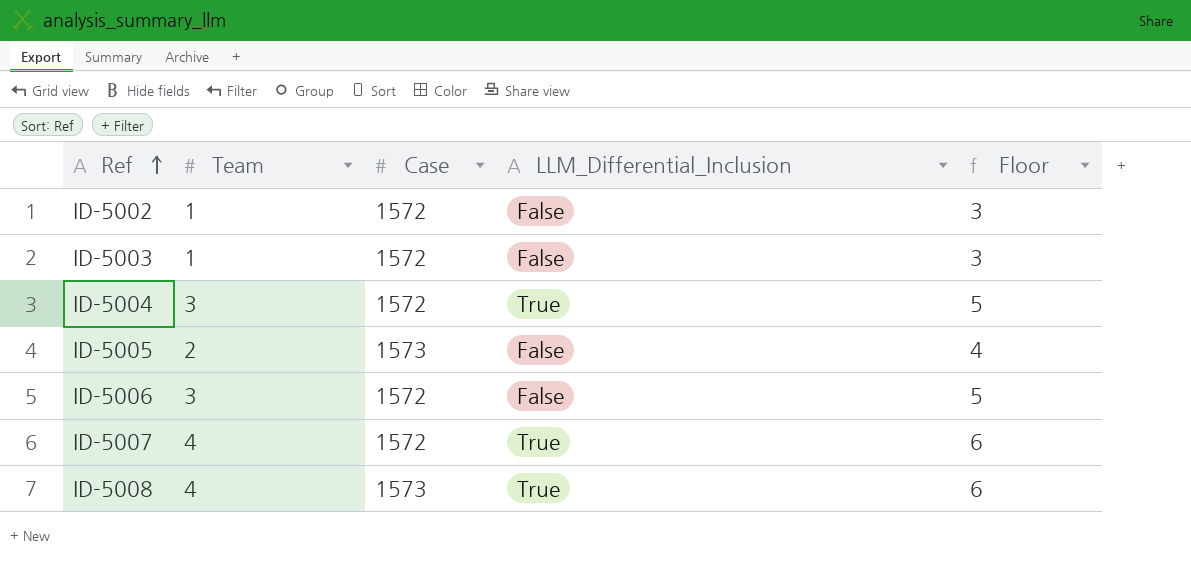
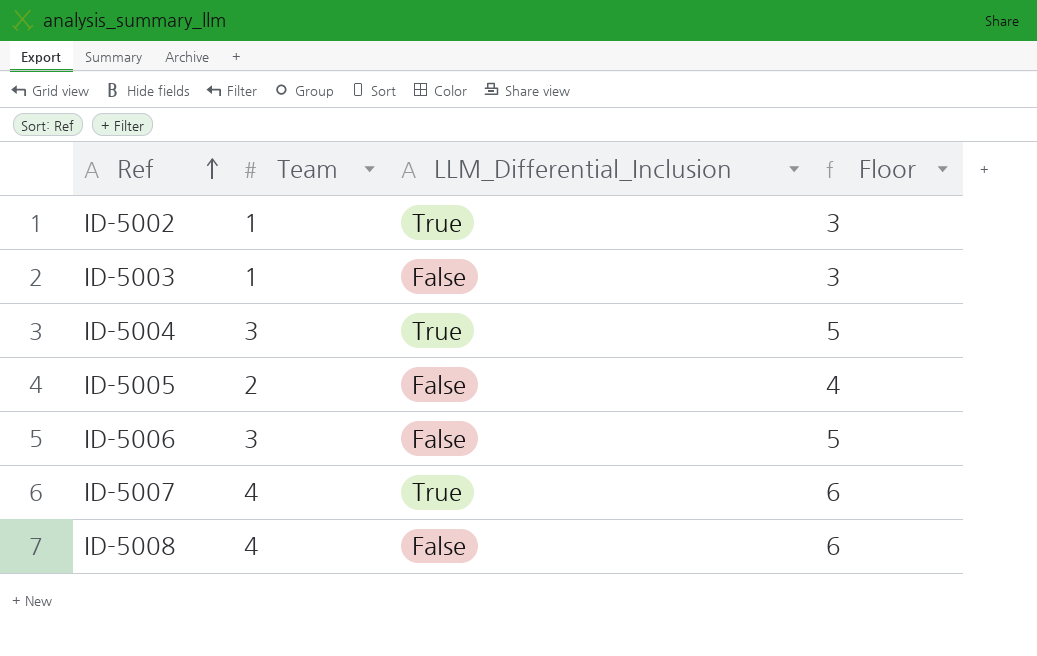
column Case | position: 3 -> none
ID-5002 | LLM_Differential_Inclusion: False -> True
ID-5008 | LLM_Differential_Inclusion: True -> False

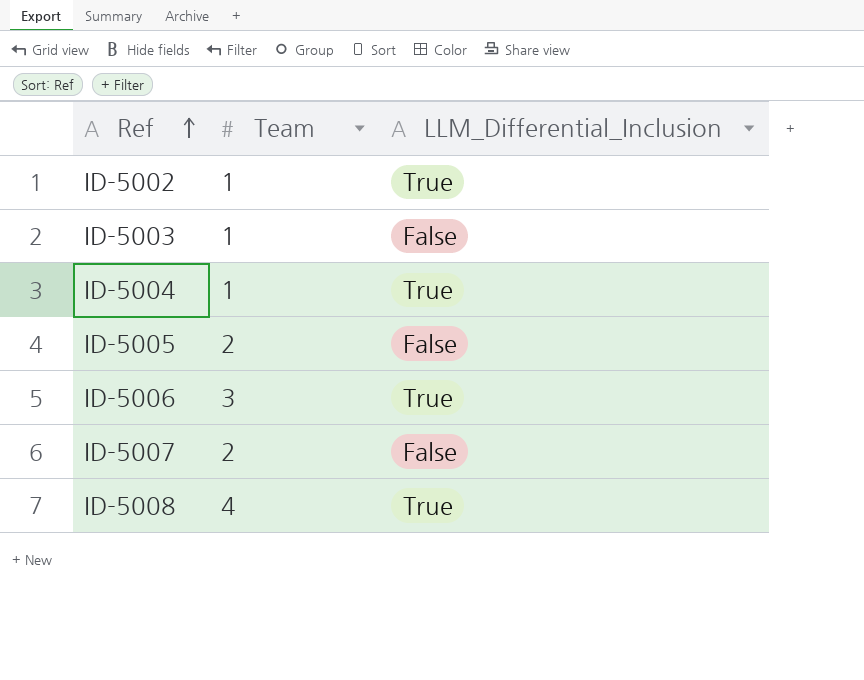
column Floor | formula: [Team] + 2 -> none
ID-5004 | Team: 3 -> 1
ID-5006 | LLM_Differential_Inclusion: False -> True
ID-5007 | Team: 4 -> 2
ID-5007 | LLM_Differential_Inclusion: True -> False
ID-5008 | LLM_Differential_Inclusion: False -> True

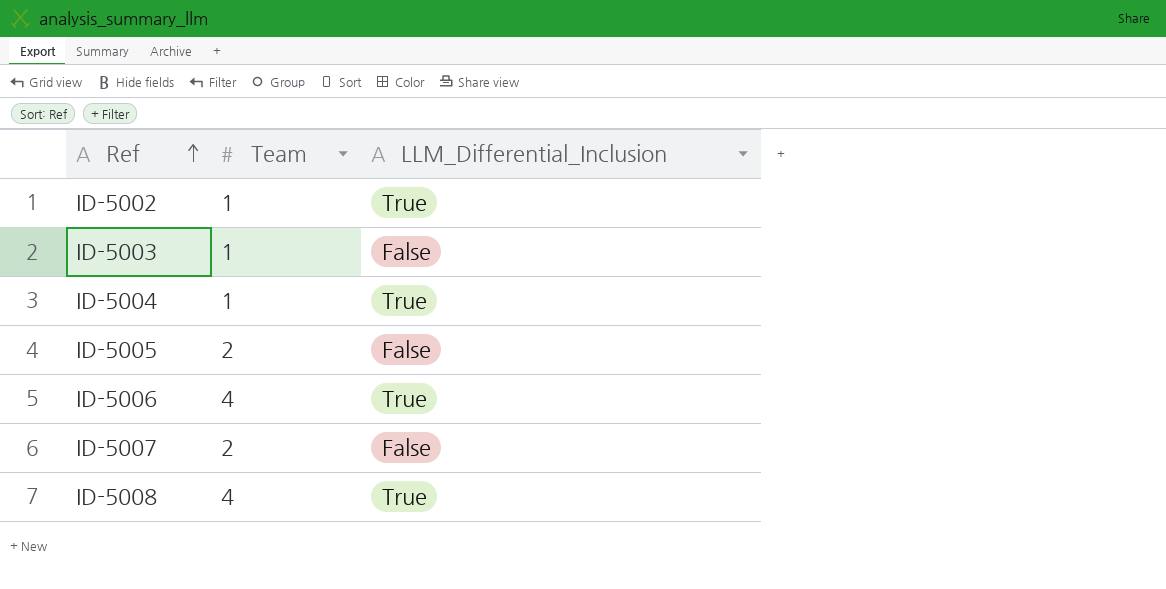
ID-5006 | Team: 3 -> 4

